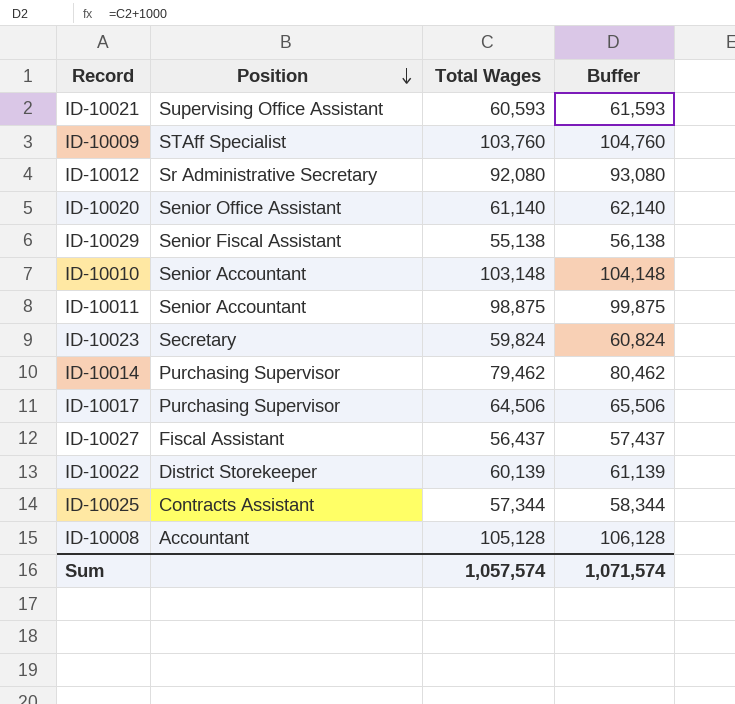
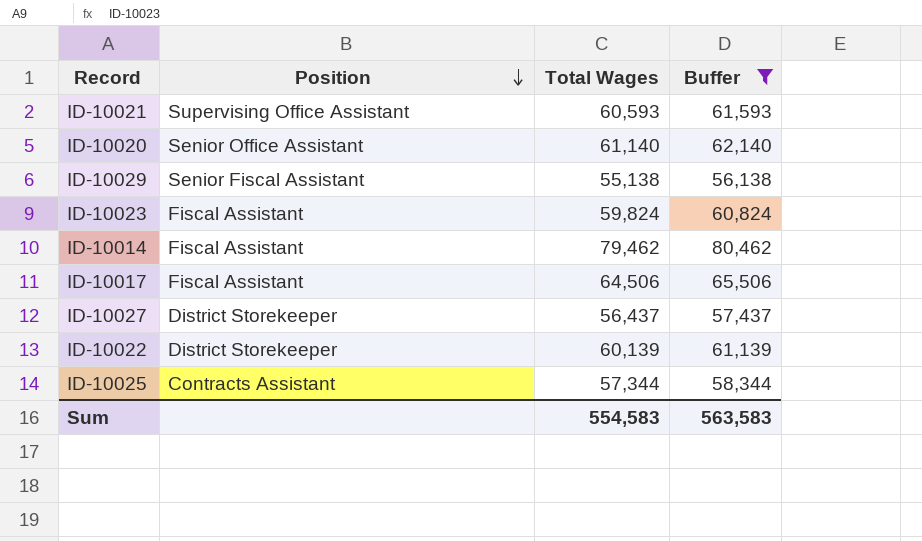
filter: none -> Buffer <= 80,462
ID-10023 | Position: Secretary -> Fiscal Assistant
ID-10014 | Position: Purchasing Supervisor -> Fiscal Assistant
ID-10017 | Position: Purchasing Supervisor -> Fiscal Assistant
ID-10027 | Position: Fiscal Assistant -> District Storekeeper
Sum | Total Wages: 1,057,574 -> 554,583
Sum | Buffer: 1,071,574 -> 563,583

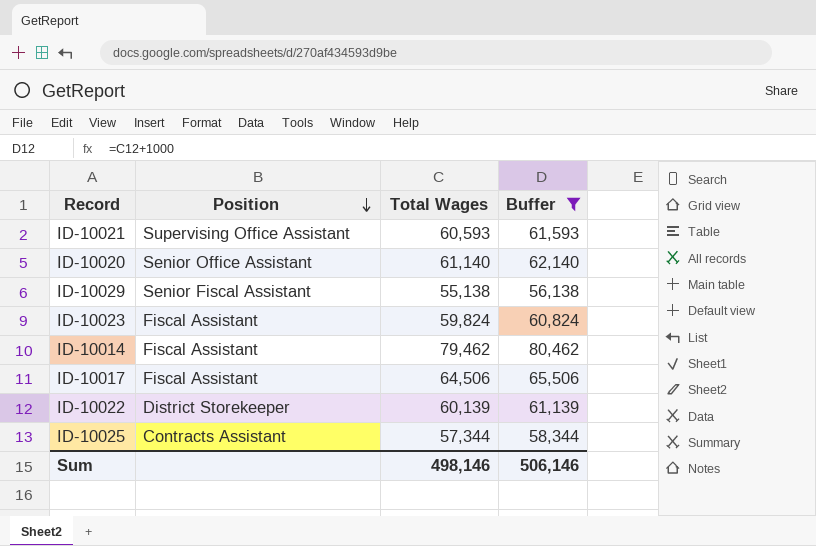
row ID-10027: District Storekeeper | 56,437 | 57,437 -> none
Sum | Total Wages: 554,583 -> 498,146
Sum | Buffer: 563,583 -> 506,146

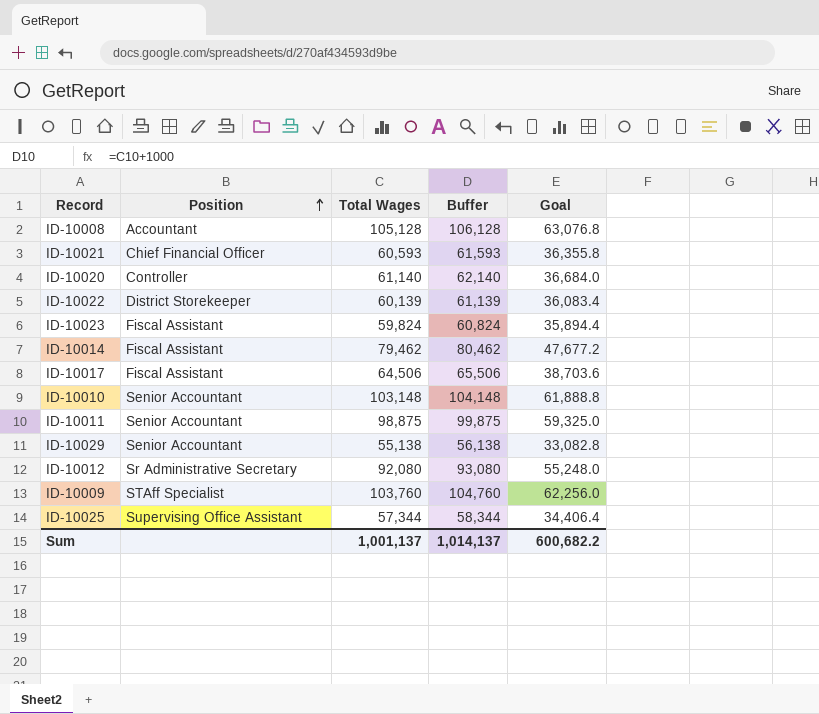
filter: Buffer <= 80,462 -> none
row order: Position descending -> Position ascending
column Goal | formula: none -> [Total Wages] * 0.6
ID-10021 | Position: Supervising Office Assistant -> Chief Financial Officer
ID-10020 | Position: Senior Office Assistant -> Controller
ID-10029 | Position: Senior Fiscal Assistant -> Senior Accountant
ID-10025 | Position: Contracts Assistant -> Supervising Office Assistant
Sum | Total Wages: 498,146 -> 1,001,137
Sum | Buffer: 506,146 -> 1,014,137

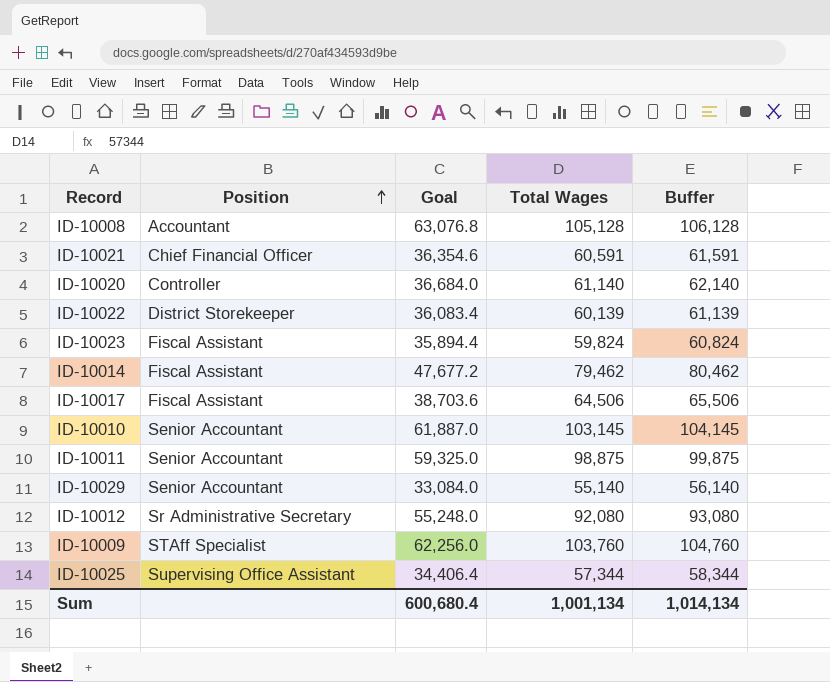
column Goal | position: 5 -> 3
ID-10021 | Goal: 36,355.8 -> 36,354.6
ID-10021 | Total Wages: 60,593 -> 60,591
ID-10021 | Buffer: 61,593 -> 61,591
ID-10010 | Goal: 61,888.8 -> 61,887.0
ID-10010 | Total Wages: 103,148 -> 103,145
ID-10010 | Buffer: 104,148 -> 104,145
ID-10029 | Goal: 33,082.8 -> 33,084.0
ID-10029 | Total Wages: 55,138 -> 55,140
ID-10029 | Buffer: 56,138 -> 56,140
Sum | Goal: 600,682.2 -> 600,680.4
Sum | Total Wages: 1,001,137 -> 1,001,134
Sum | Buffer: 1,014,137 -> 1,014,134

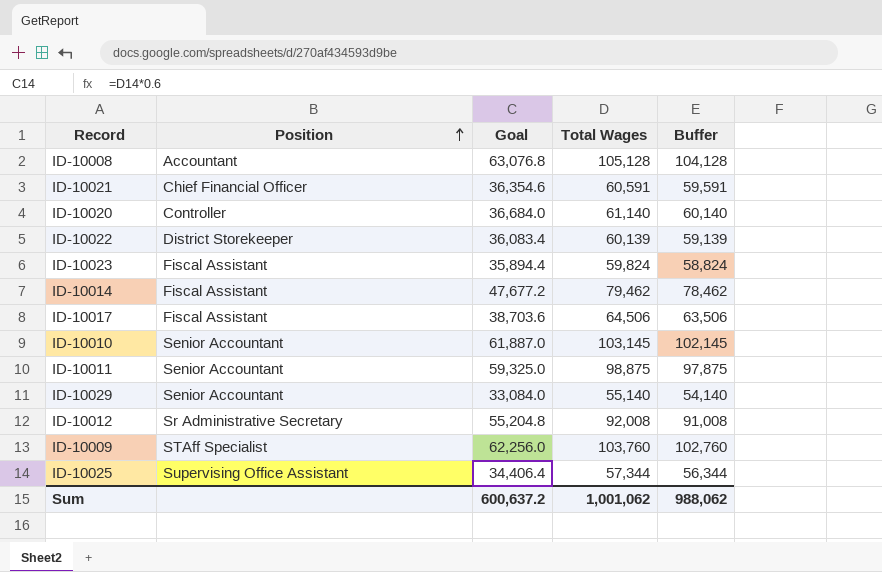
column Buffer | formula: [Total Wages] + 1000 -> [Total Wages] - 1000
ID-10012 | Goal: 55,248.0 -> 55,204.8
ID-10012 | Total Wages: 92,080 -> 92,008
Sum | Goal: 600,680.4 -> 600,637.2
Sum | Total Wages: 1,001,134 -> 1,001,062
Sum | Buffer: 1,014,134 -> 988,062

